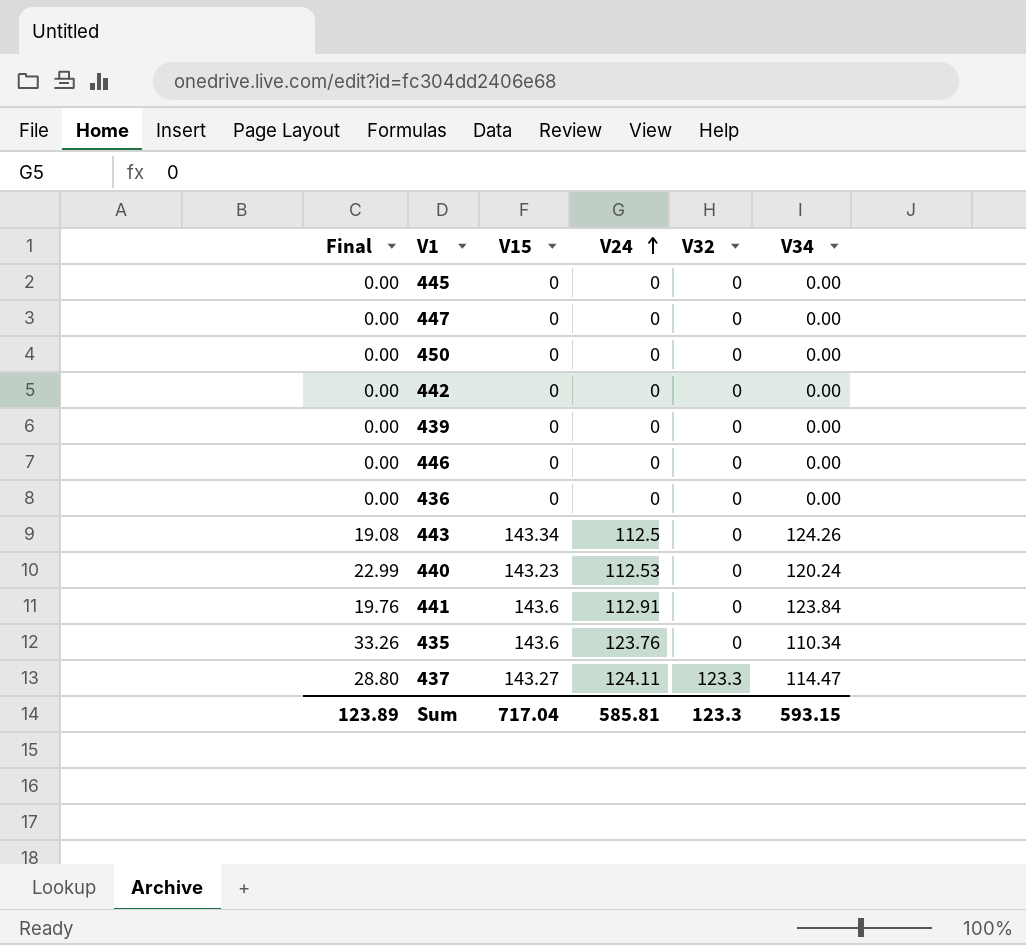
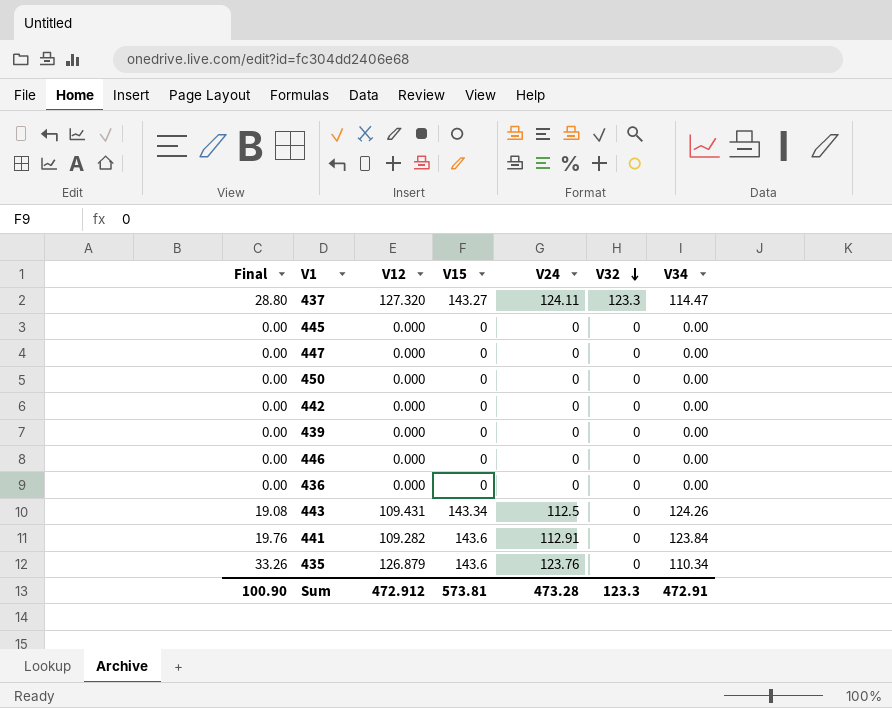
row order: V24 ascending -> V32 descending
column V12 | position: none -> 3
row 440: 22.99 | 143.23 | 112.53 | 0 | 120.24 -> none
Sum | Final: 123.89 -> 100.90
Sum | V15: 717.04 -> 573.81
Sum | V24: 585.81 -> 473.28
Sum | V34: 593.15 -> 472.91

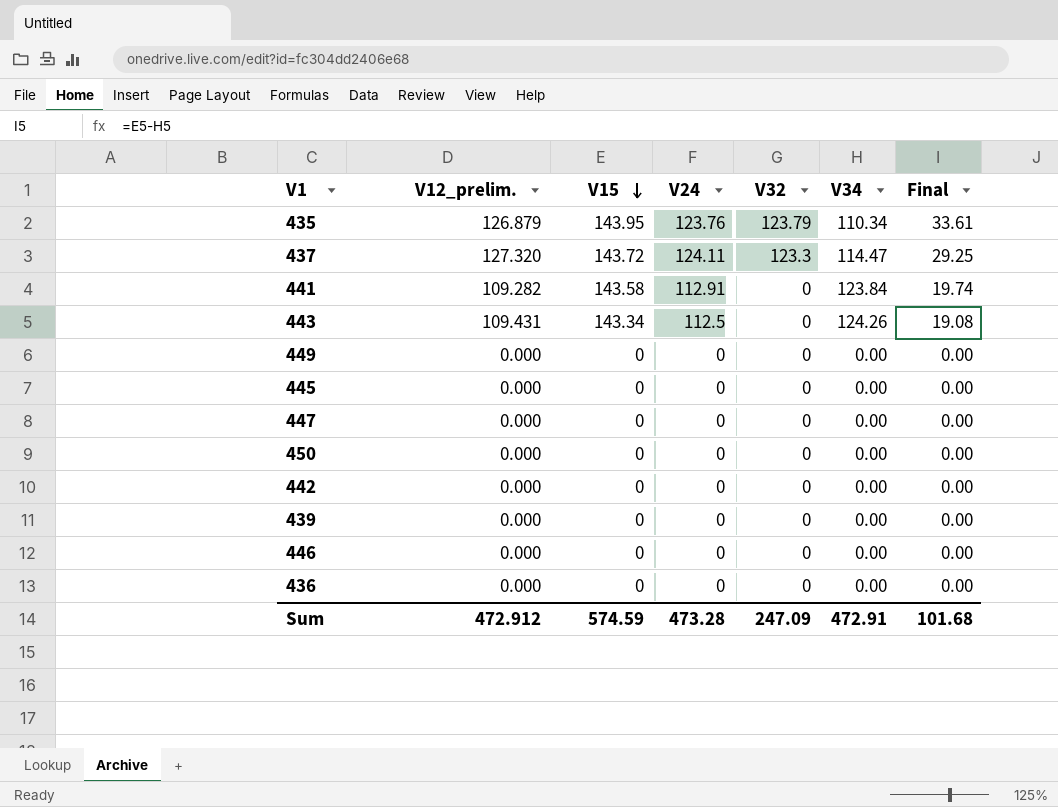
row order: V32 descending -> V15 descending
column name: V12 -> V12_prelim.
column Final | position: 1 -> 7
435 | V15: 143.6 -> 143.95
435 | V32: 0 -> 123.79
435 | Final: 33.26 -> 33.61
437 | V15: 143.27 -> 143.72
437 | Final: 28.80 -> 29.25
441 | V15: 143.6 -> 143.58
441 | Final: 19.76 -> 19.74
row 449: none -> 0.000 | 0 | 0 | 0 | 0.00 | 0.00
Sum | V15: 573.81 -> 574.59
Sum | V32: 123.3 -> 247.09
Sum | Final: 100.90 -> 101.68

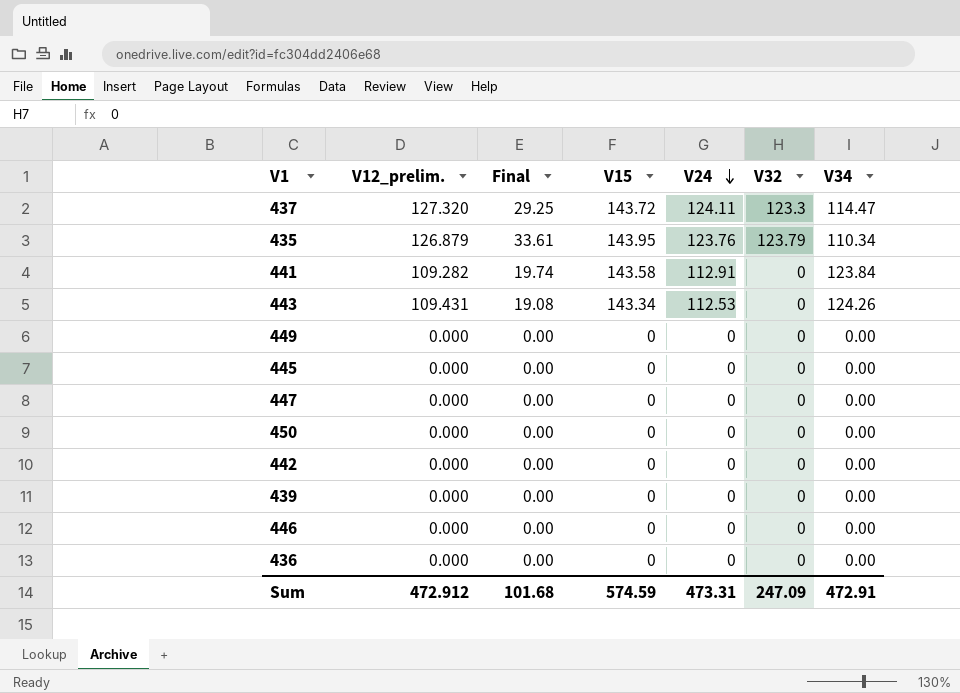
row order: V15 descending -> V24 descending
column Final | position: 7 -> 3
443 | V24: 112.5 -> 112.53
Sum | V24: 473.28 -> 473.31

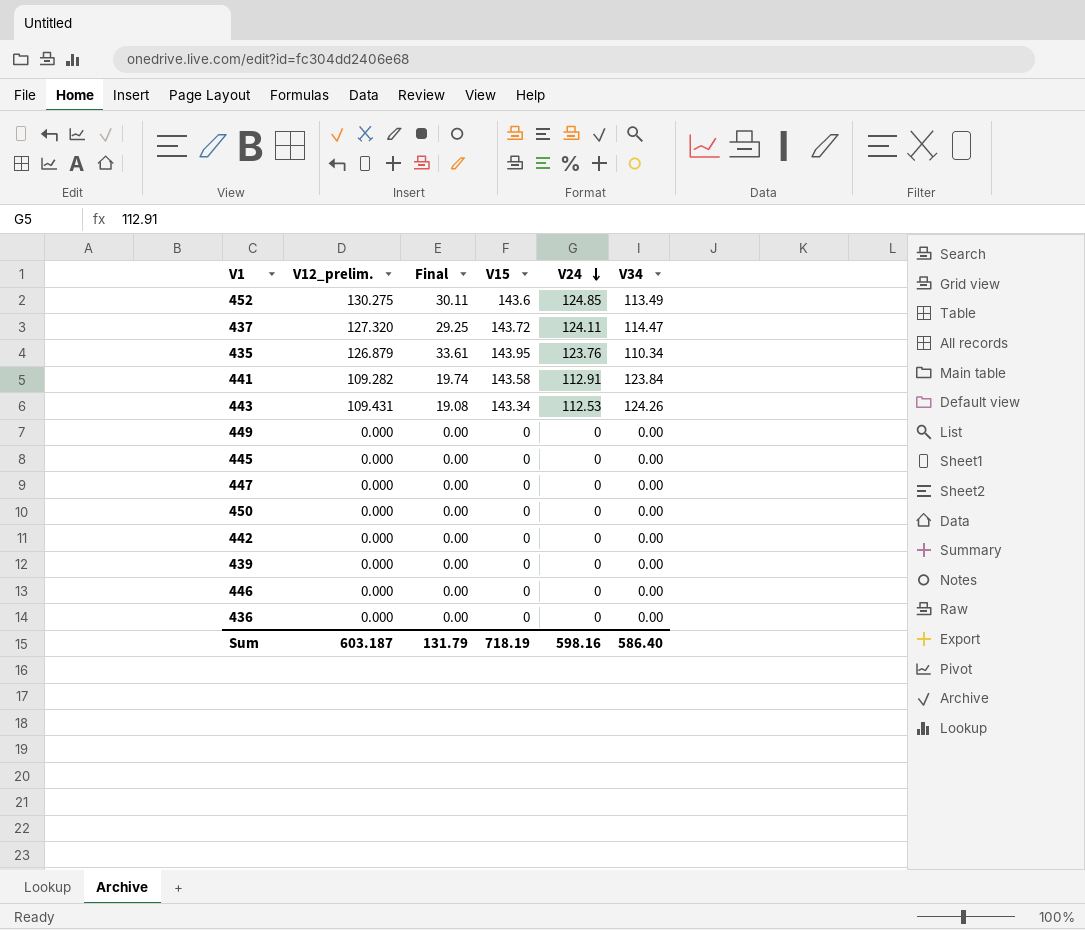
column V32 | position: 6 -> none
row 452: none -> 130.275 | 30.11 | 143.6 | 124.85 | 113.49
Sum | V12_prelim.: 472.912 -> 603.187
Sum | Final: 101.68 -> 131.79
Sum | V15: 574.59 -> 718.19
Sum | V24: 473.31 -> 598.16
Sum | V34: 472.91 -> 586.40

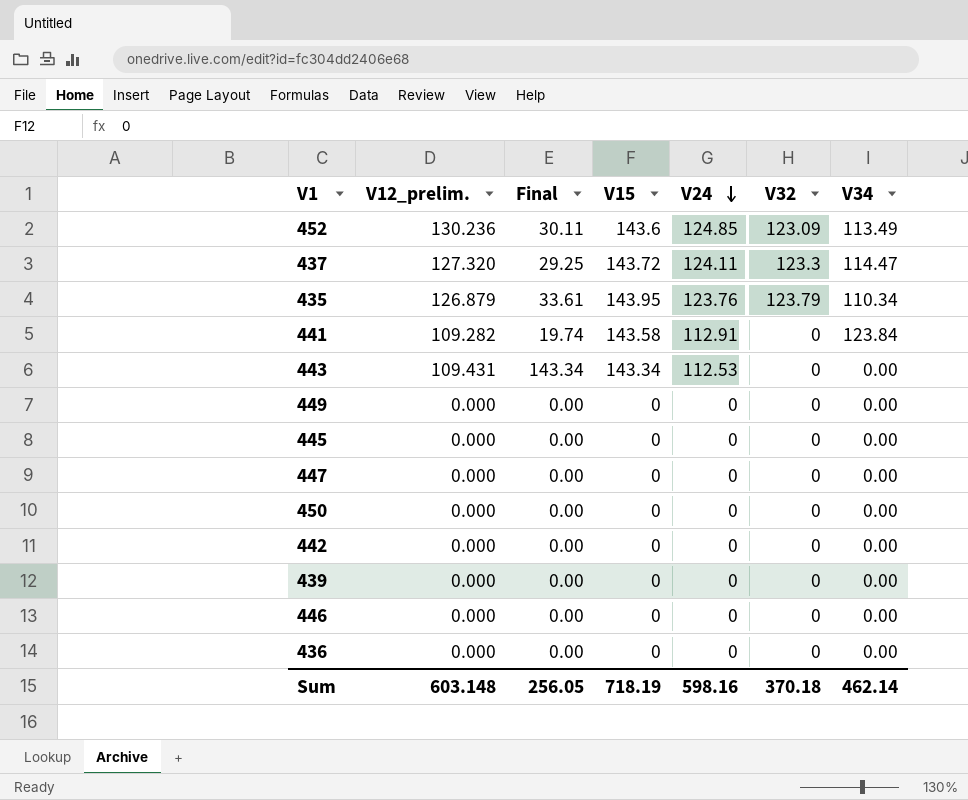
column V32 | position: none -> 6
452 | V12_prelim.: 130.275 -> 130.236
443 | Final: 19.08 -> 143.34
443 | V34: 124.26 -> 0.00
Sum | V12_prelim.: 603.187 -> 603.148
Sum | Final: 131.79 -> 256.05
Sum | V34: 586.40 -> 462.14

